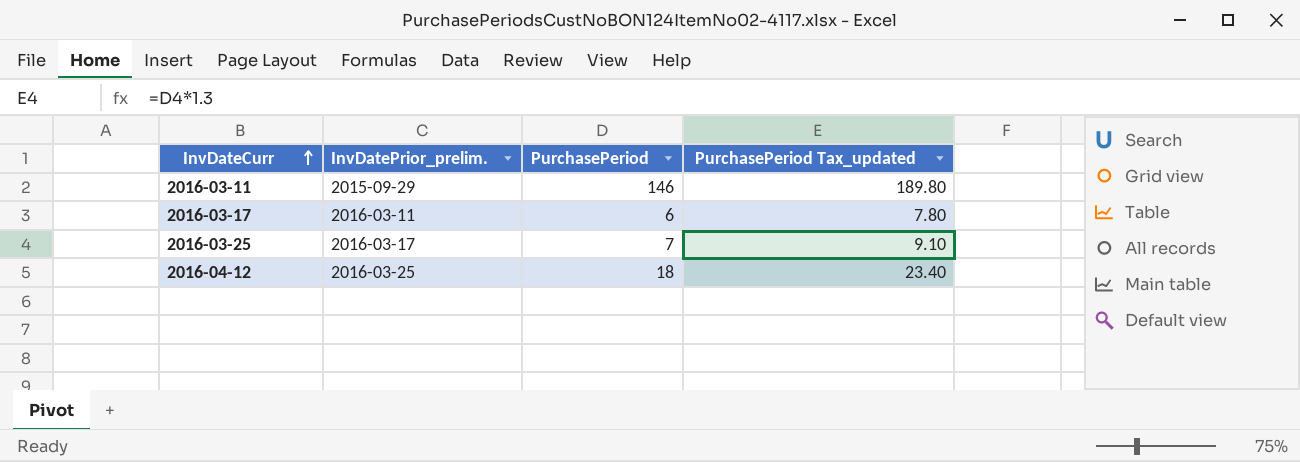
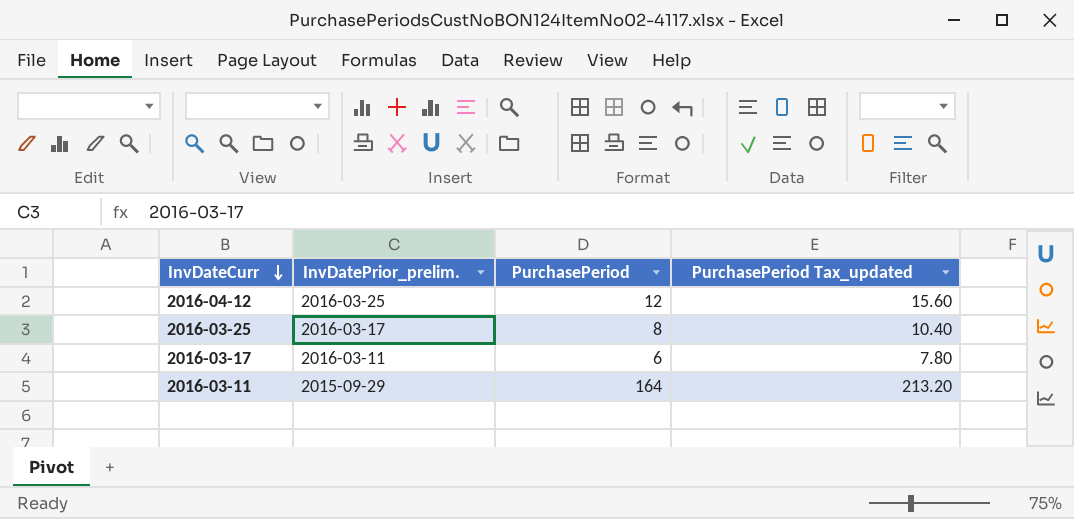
row order: InvDateCurr ascending -> InvDateCurr descending
2016-04-12 | PurchasePeriod: 18 -> 12
2016-04-12 | PurchasePeriod Tax_updated: 23.40 -> 15.60
2016-03-25 | PurchasePeriod: 7 -> 8
2016-03-25 | PurchasePeriod Tax_updated: 9.10 -> 10.40
2016-03-11 | PurchasePeriod: 146 -> 164
2016-03-11 | PurchasePeriod Tax_updated: 189.80 -> 213.20

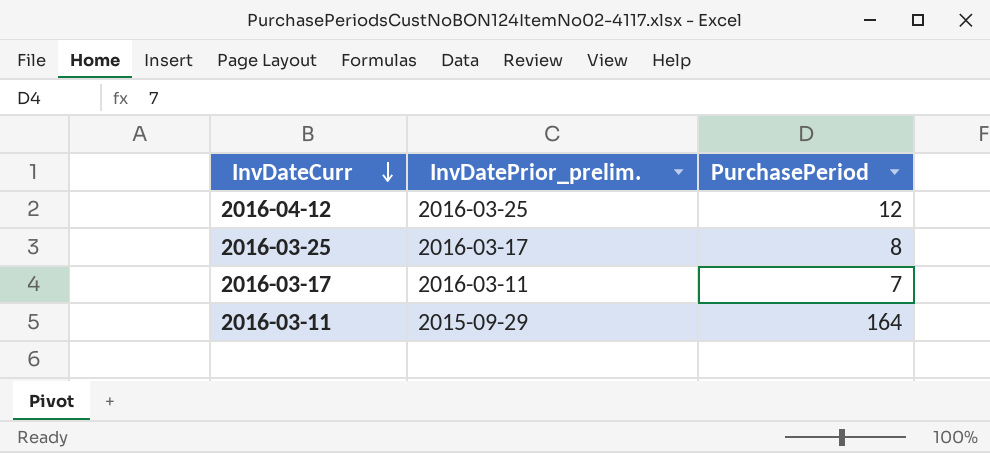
column PurchasePeriod Tax_updated | formula: [PurchasePeriod] * 1.3 -> none
2016-03-17 | PurchasePeriod: 6 -> 7

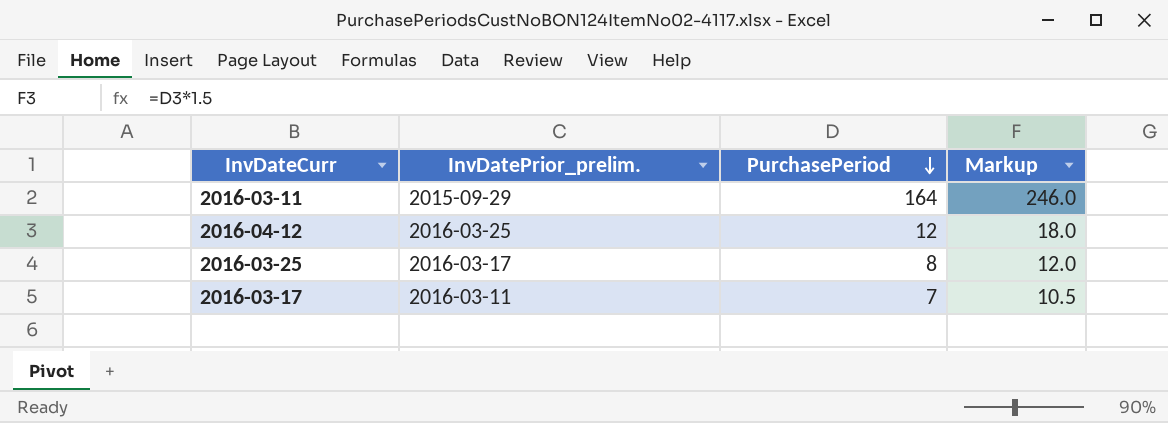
row order: InvDateCurr descending -> PurchasePeriod descending
column Markup | formula: none -> [PurchasePeriod] * 1.5

